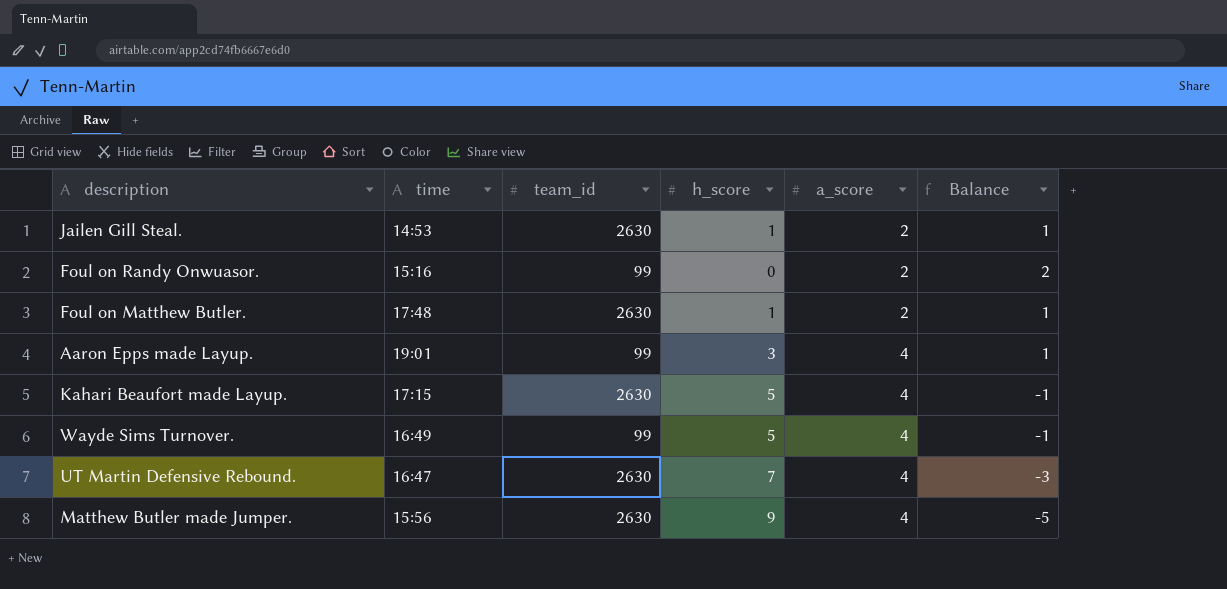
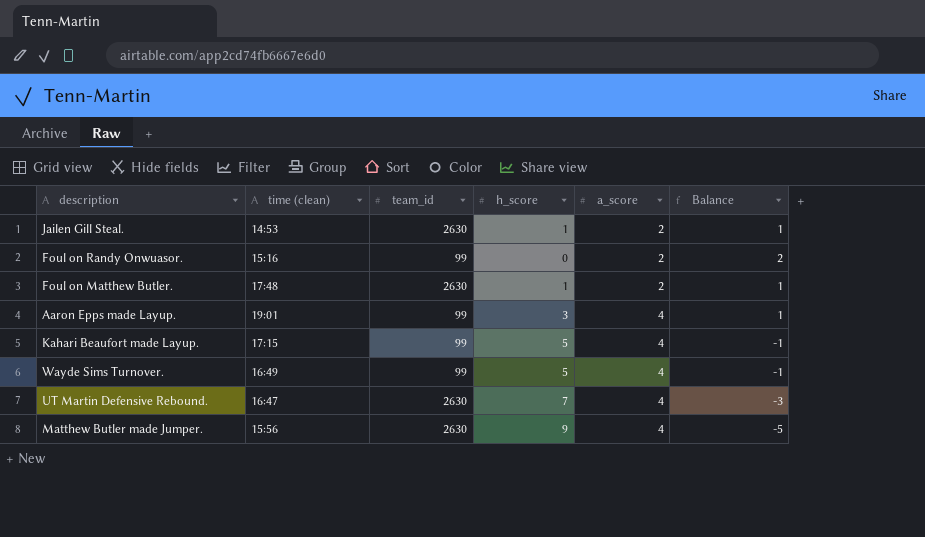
column name: time -> time (clean)
Kahari Beaufort made Layup. | team_id: 2630 -> 99

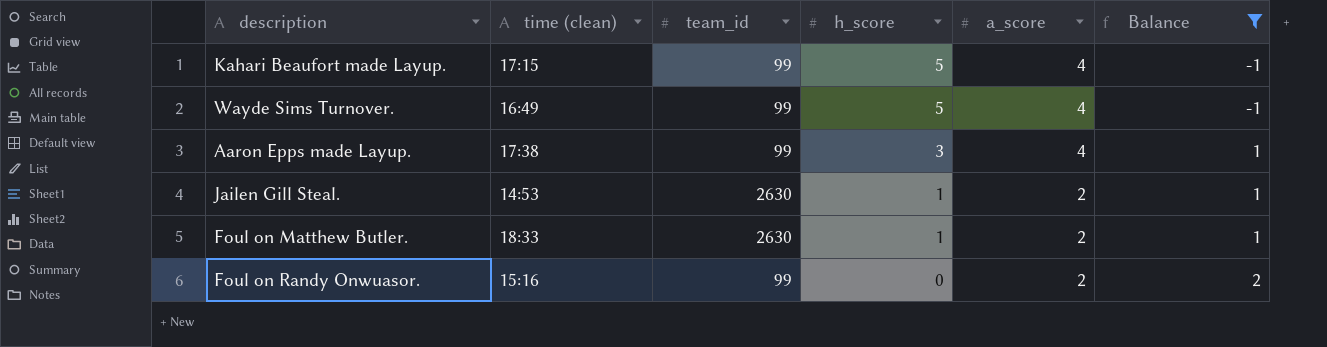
filter: none -> Balance >= -1
row order: a_score ascending -> h_score descending
Aaron Epps made Layup. | time (clean): 19:01 -> 17:38
Foul on Matthew Butler. | time (clean): 17:48 -> 18:33

